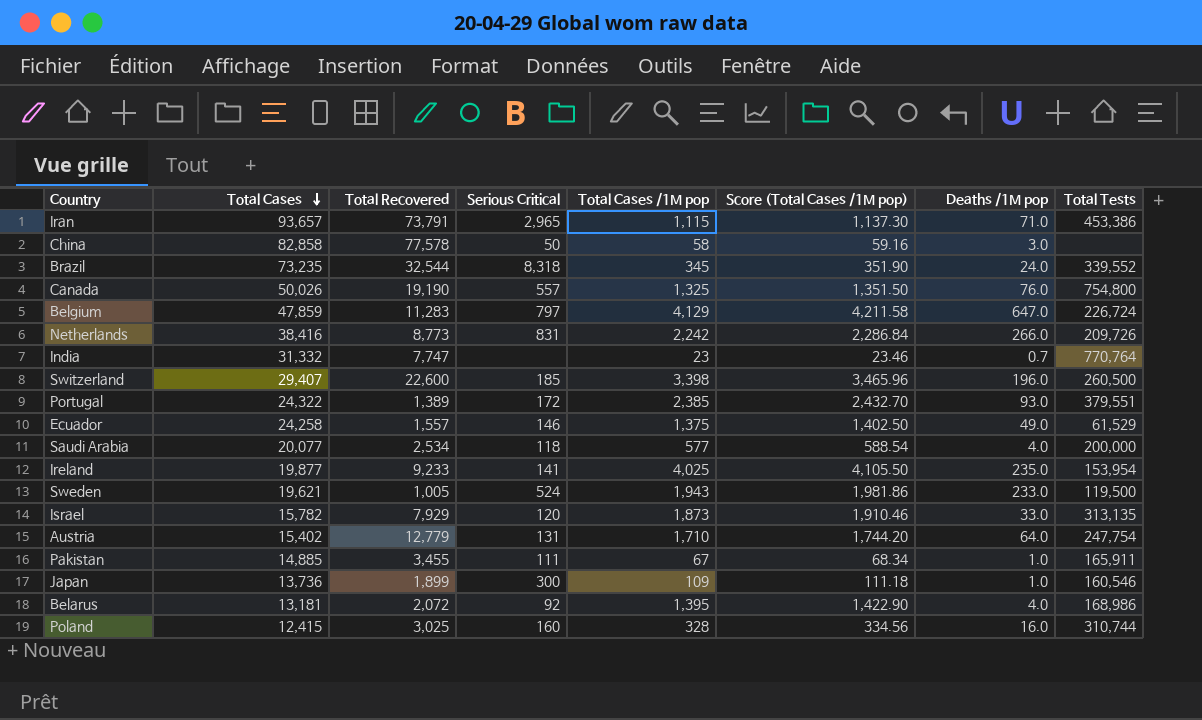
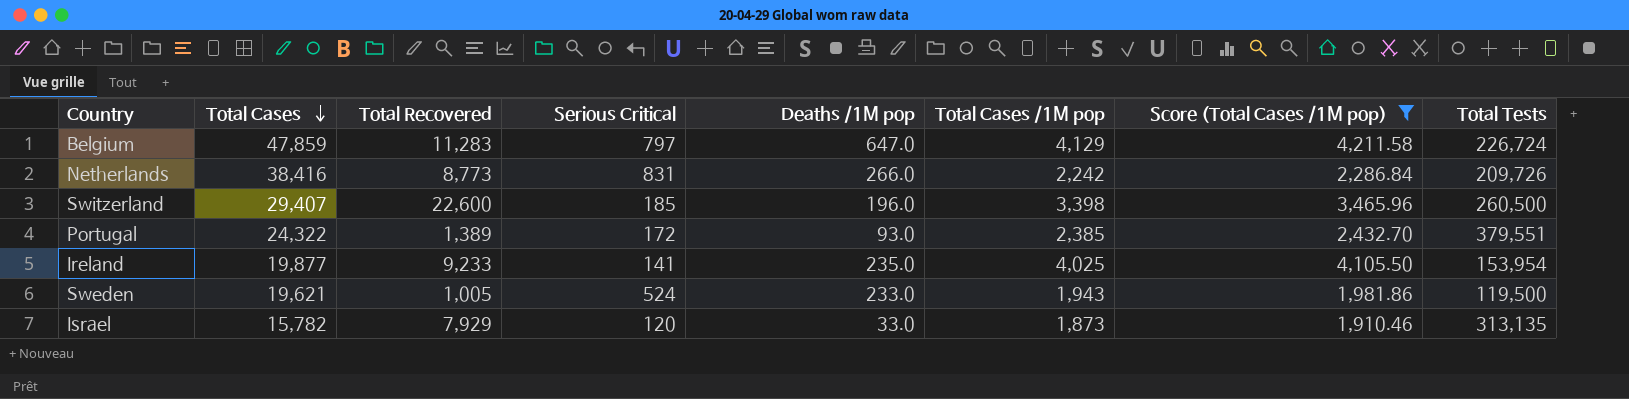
filter: none -> Score (Total Cases /1M pop) >= 1,910.46
column Deaths /1M pop | position: 7 -> 5

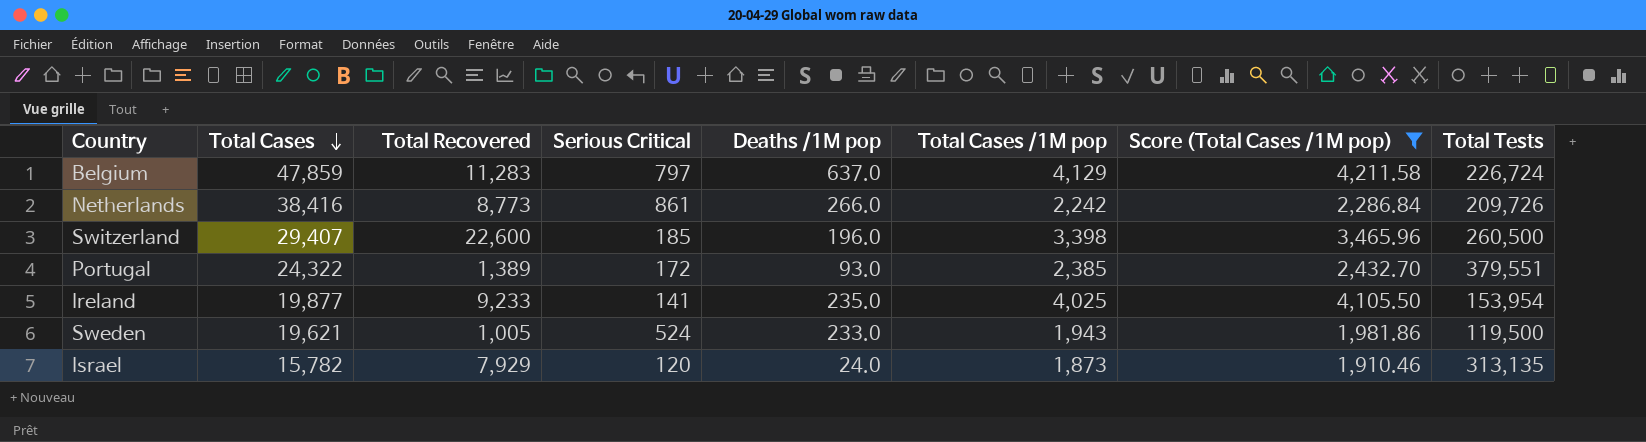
Belgium | Deaths /1M pop: 647.0 -> 637.0
Netherlands | Serious Critical: 831 -> 861
Israel | Deaths /1M pop: 33.0 -> 24.0

